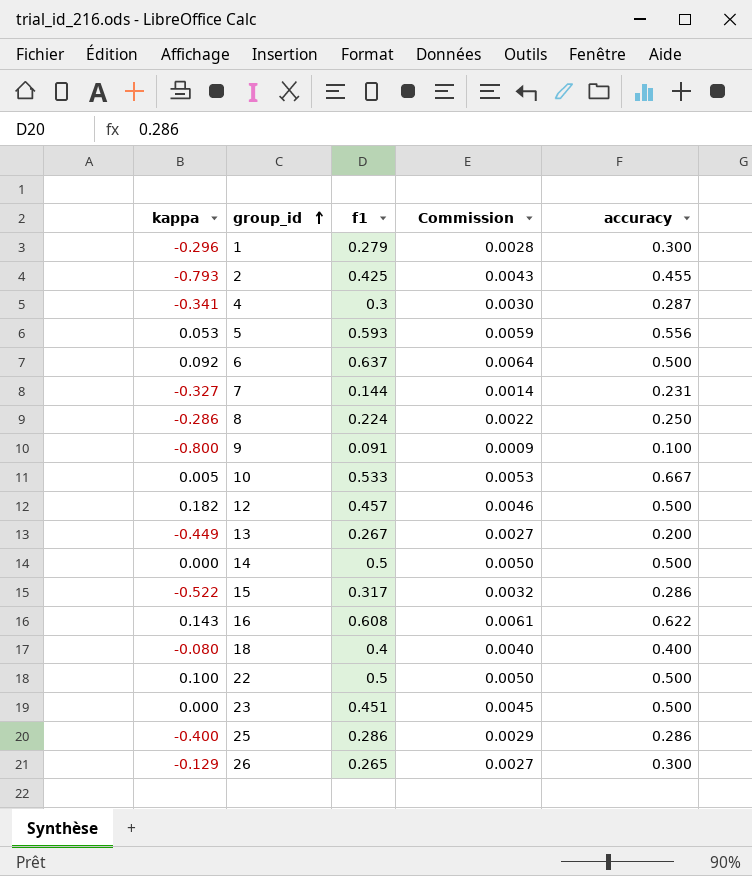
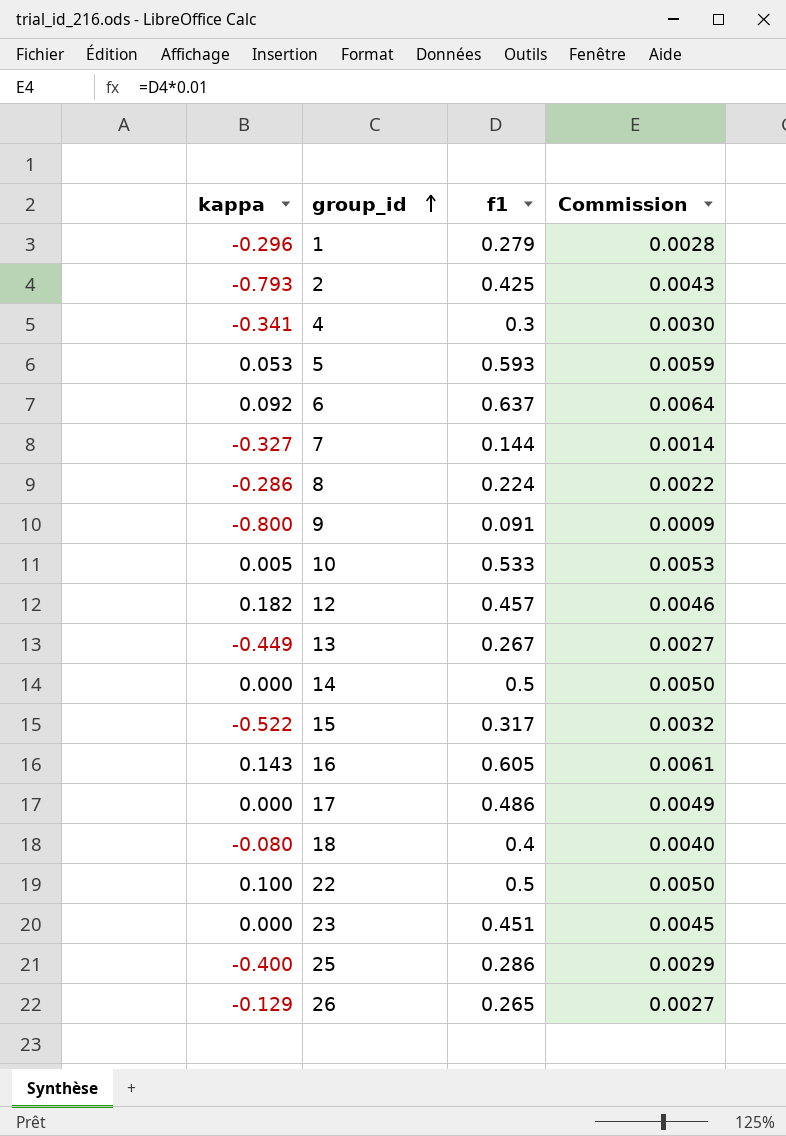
column accuracy | position: 5 -> none
16 | f1: 0.608 -> 0.605
row 17: none -> 0.000 | 0.486 | 0.0049

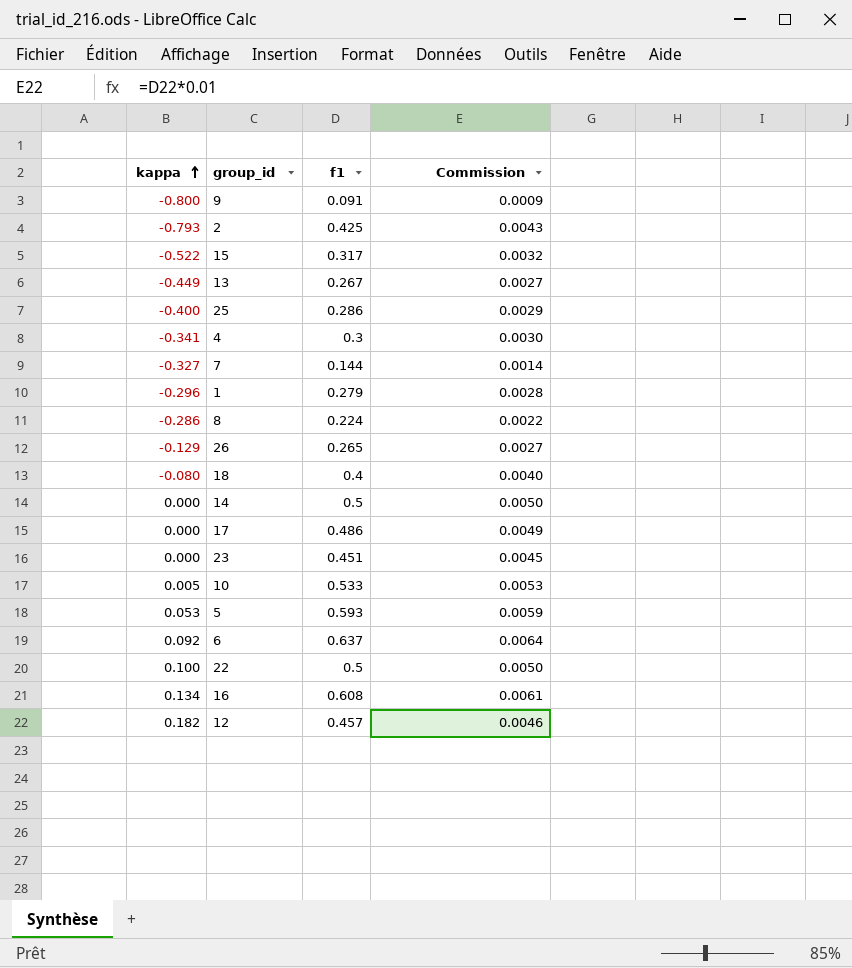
row order: group_id ascending -> kappa ascending
16 | kappa: 0.143 -> 0.134
16 | f1: 0.605 -> 0.608

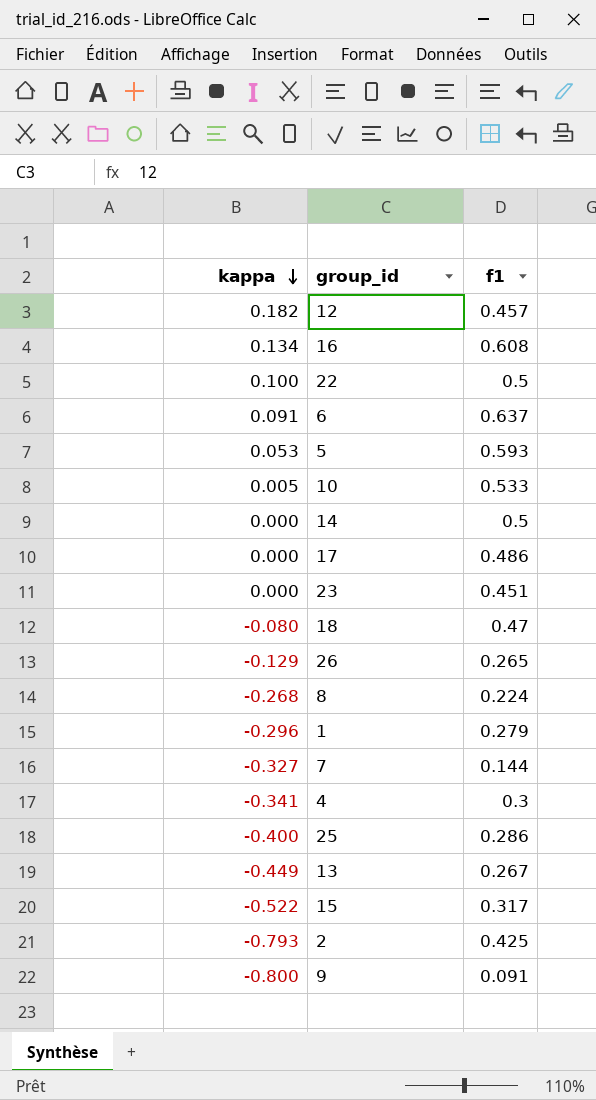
row order: kappa ascending -> kappa descending
column Commission | formula: [f1] * 0.01 -> none
6 | kappa: 0.092 -> 0.091
18 | f1: 0.4 -> 0.47
8 | kappa: -0.286 -> -0.268

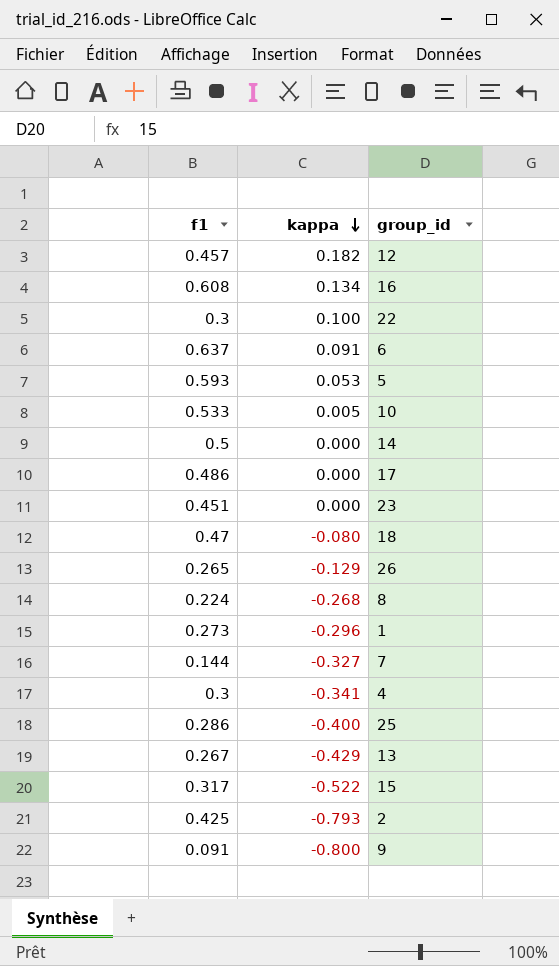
column f1 | position: 3 -> 1
22 | f1: 0.5 -> 0.3
1 | f1: 0.279 -> 0.273
13 | kappa: -0.449 -> -0.429

